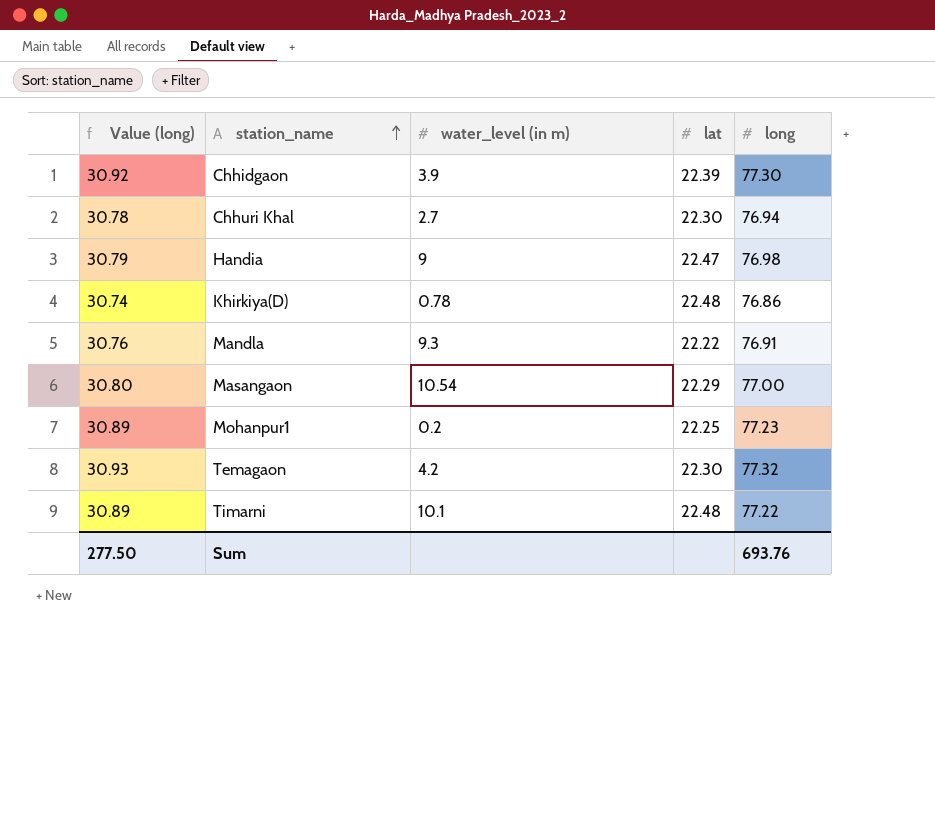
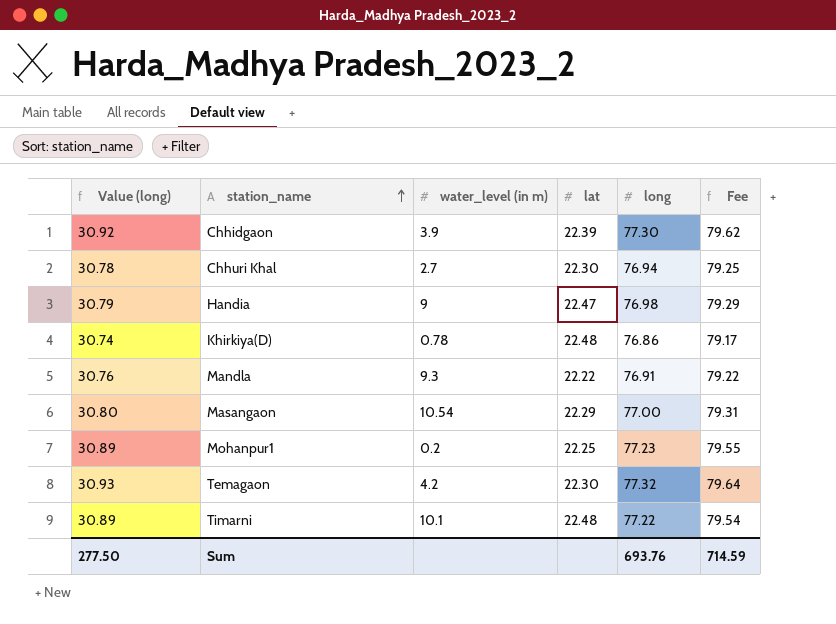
column Fee | formula: none -> [long] * 1.03

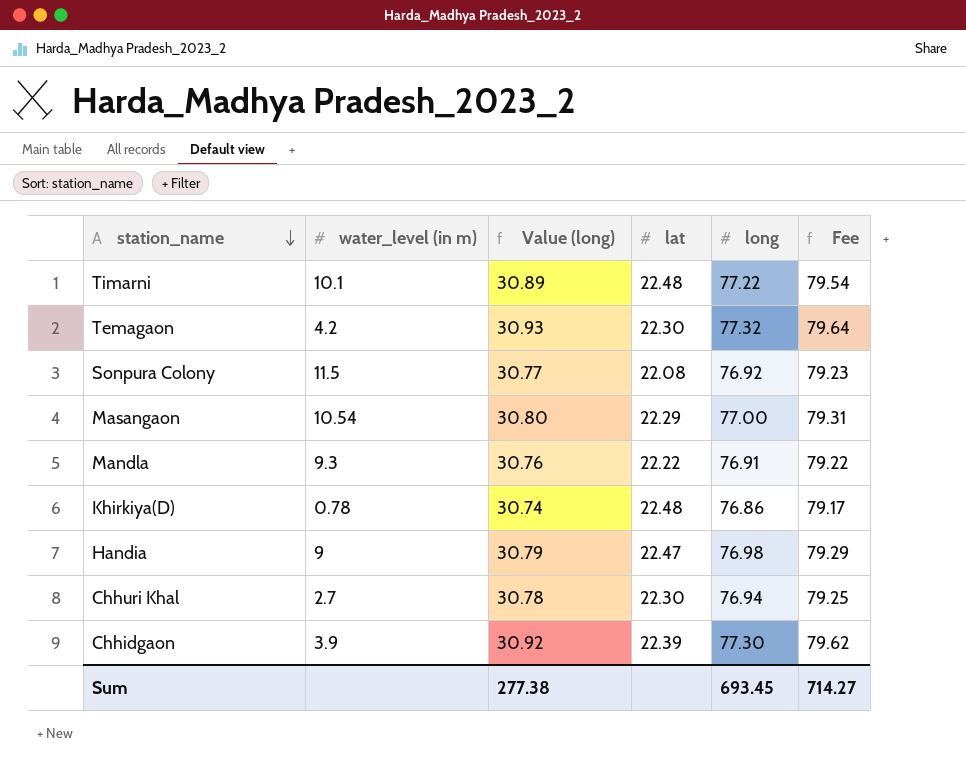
row order: station_name ascending -> station_name descending
column Value (long) | position: 1 -> 3
row Mohanpur1: 30.89 | 0.2 | 22.25 | 77.23 | 79.55 -> none
row Sonpura Colony: none -> 11.5 | 30.77 | 22.08 | 76.92 | 79.23
Sum | Value (long): 277.50 -> 277.38
Sum | long: 693.76 -> 693.45
Sum | Fee: 714.59 -> 714.27

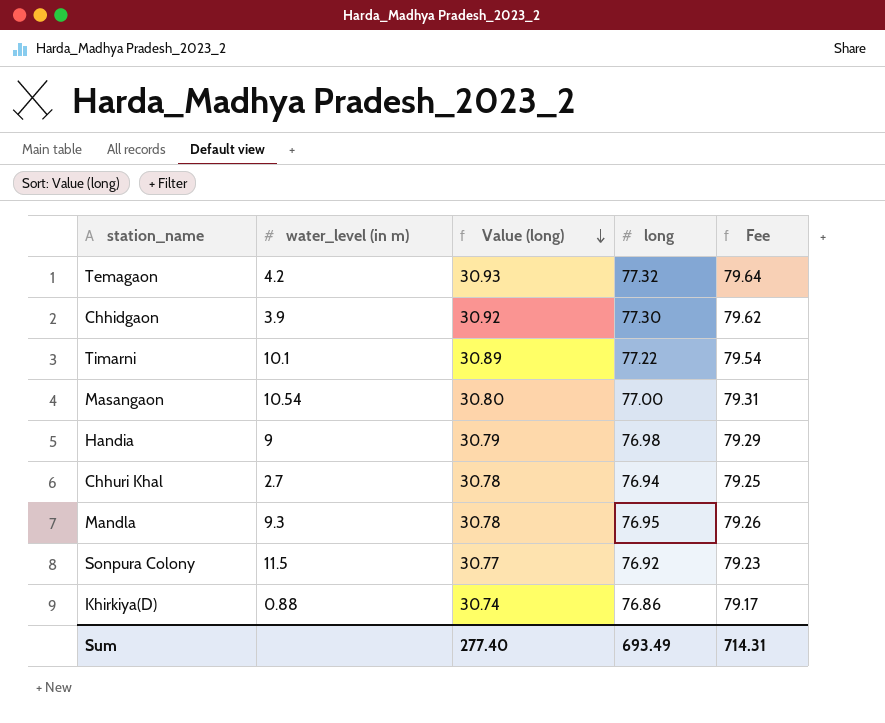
row order: station_name descending -> Value (long) descending
column lat | position: 4 -> none
Mandla | Value (long): 30.76 -> 30.78
Mandla | long: 76.91 -> 76.95
Mandla | Fee: 79.22 -> 79.26
Khirkiya(D) | water_level (in m): 0.78 -> 0.88
Sum | Value (long): 277.38 -> 277.40
Sum | long: 693.45 -> 693.49
Sum | Fee: 714.27 -> 714.31

